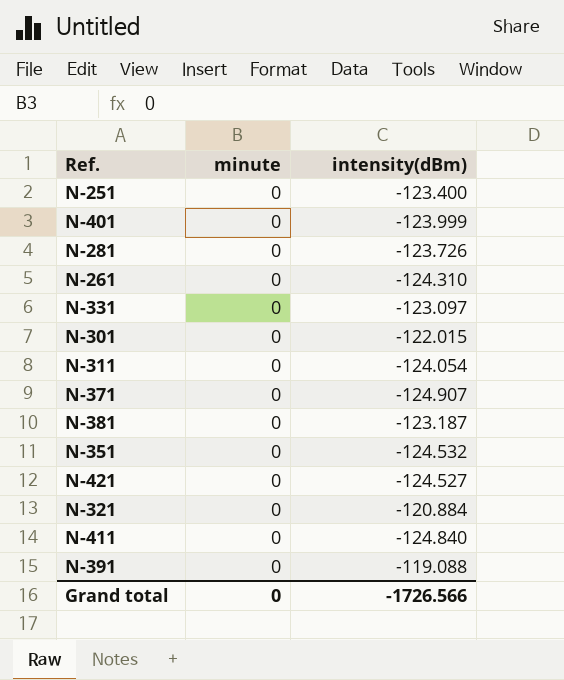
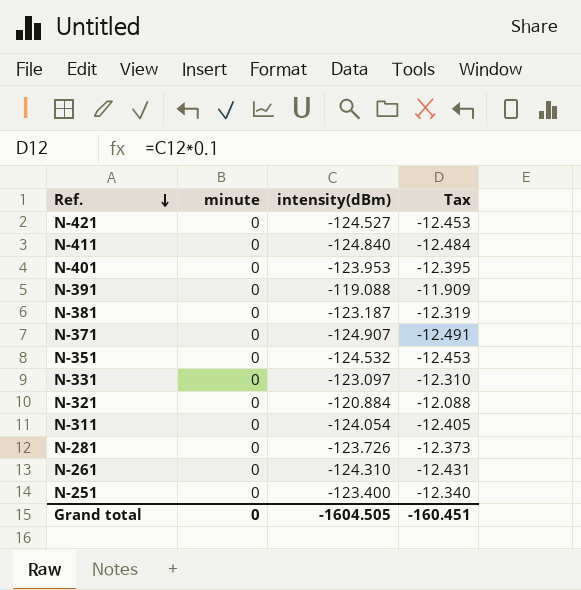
row order: none -> Ref. descending
column Tax | formula: none -> [intensity(dBm)] * 0.1
row N-301: 0 | -122.015 -> none
N-401 | intensity(dBm): -123.999 -> -123.953
Grand total | intensity(dBm): -1726.566 -> -1604.505

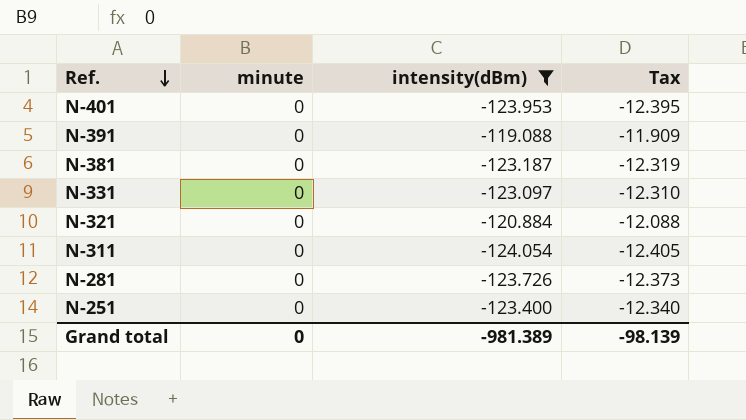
filter: none -> intensity(dBm) >= -124.054
Grand total | intensity(dBm): -1604.505 -> -981.389
Grand total | Tax: -160.451 -> -98.139

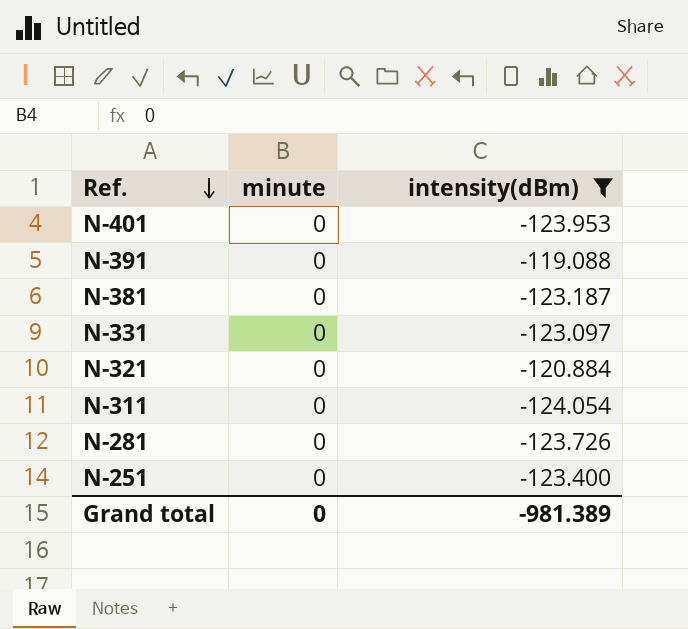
column Tax | formula: [intensity(dBm)] * 0.1 -> none

